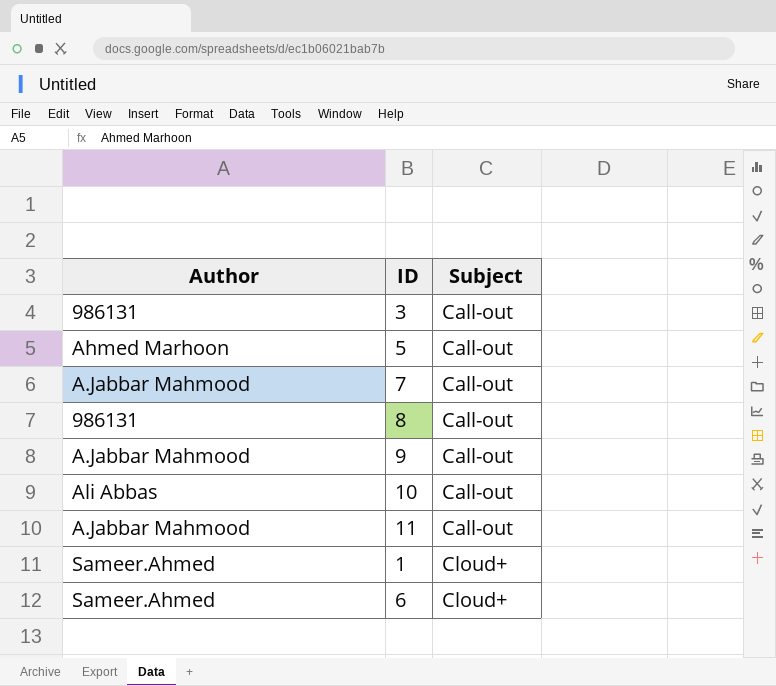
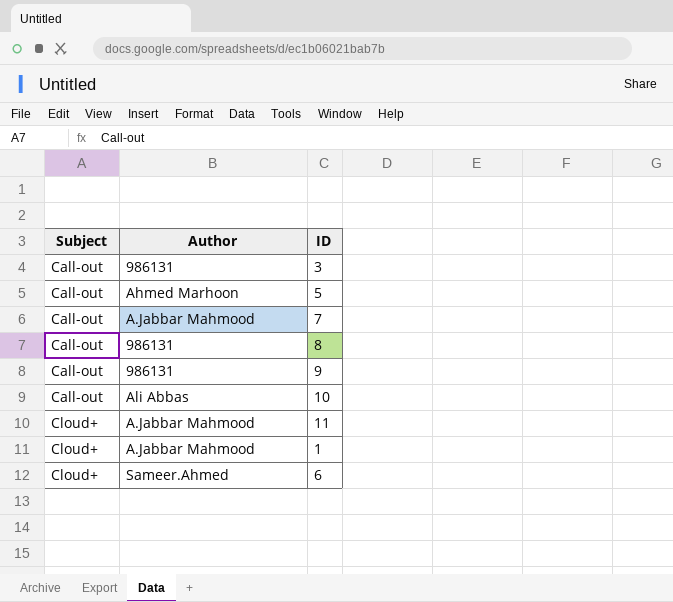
column Subject | position: 3 -> 1
9 | Author: A.Jabbar Mahmood -> 986131
11 | Subject: Call-out -> Cloud+
1 | Author: Sameer.Ahmed -> A.Jabbar Mahmood

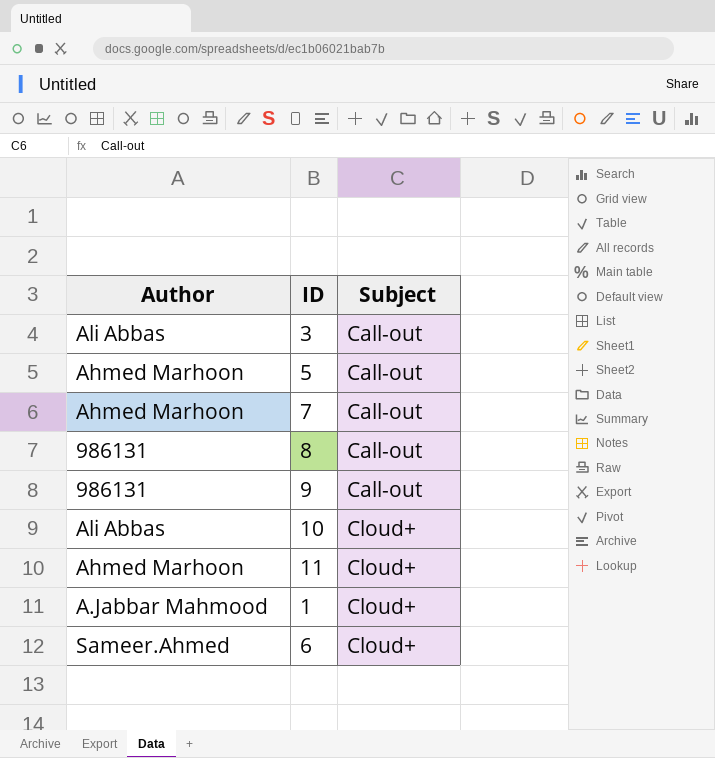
column Subject | position: 1 -> 3
3 | Author: 986131 -> Ali Abbas
7 | Author: A.Jabbar Mahmood -> Ahmed Marhoon
10 | Subject: Call-out -> Cloud+
11 | Author: A.Jabbar Mahmood -> Ahmed Marhoon

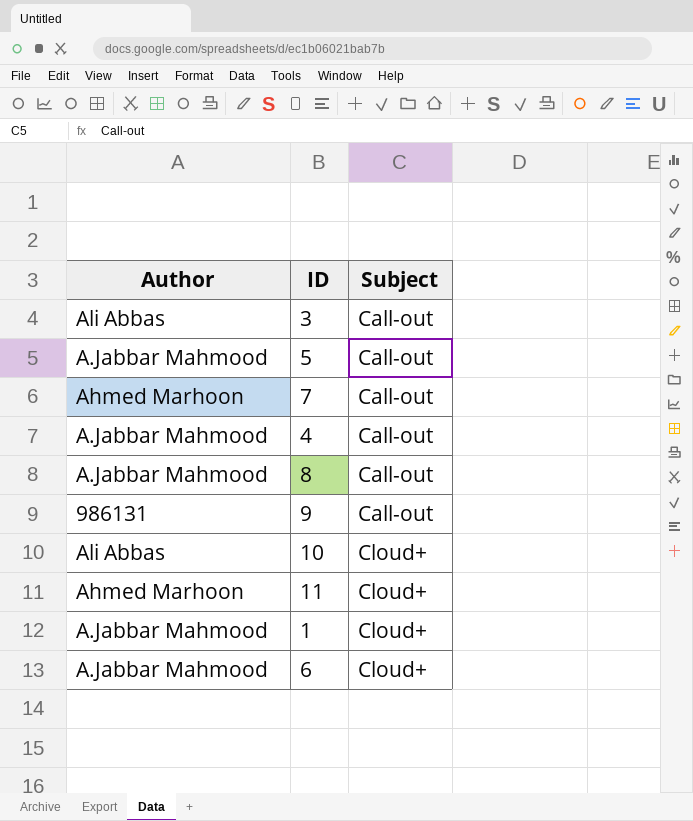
5 | Author: Ahmed Marhoon -> A.Jabbar Mahmood
row 4: none -> A.Jabbar Mahmood | Call-out
8 | Author: 986131 -> A.Jabbar Mahmood
6 | Author: Sameer.Ahmed -> A.Jabbar Mahmood

